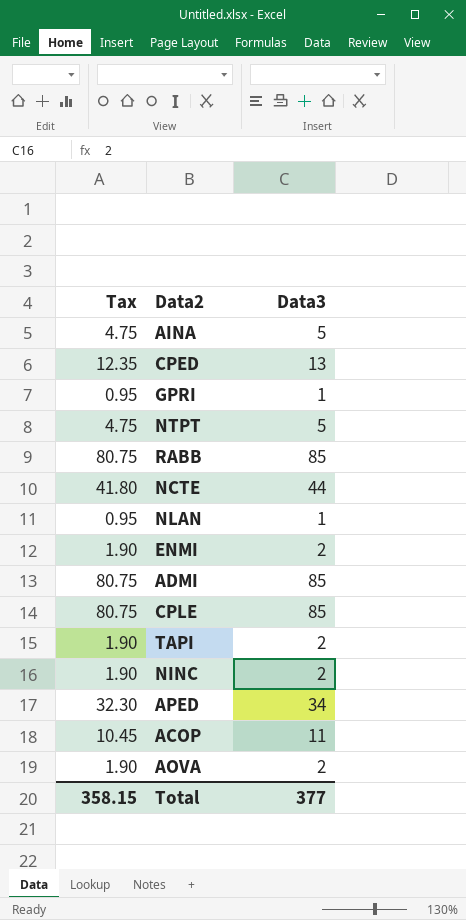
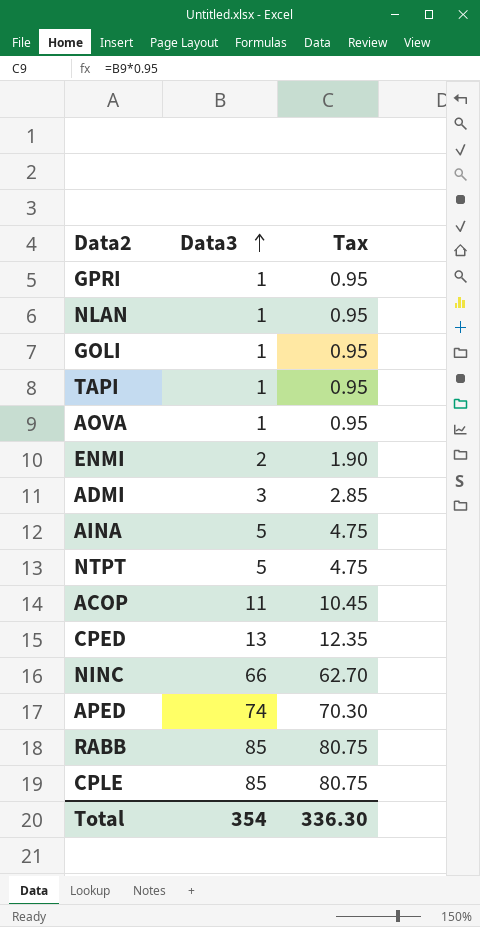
row order: none -> Data3 ascending
column Tax | position: 1 -> 3
row NCTE: 41.80 | 44 -> none
row GOLI: none -> 1 | 0.95
TAPI | Data3: 2 -> 1
TAPI | Tax: 1.90 -> 0.95
AOVA | Data3: 2 -> 1
AOVA | Tax: 1.90 -> 0.95
ADMI | Data3: 85 -> 3
ADMI | Tax: 80.75 -> 2.85
NINC | Data3: 2 -> 66
NINC | Tax: 1.90 -> 62.70
APED | Data3: 34 -> 74
APED | Tax: 32.30 -> 70.30
Total | Data3: 377 -> 354
Total | Tax: 358.15 -> 336.30

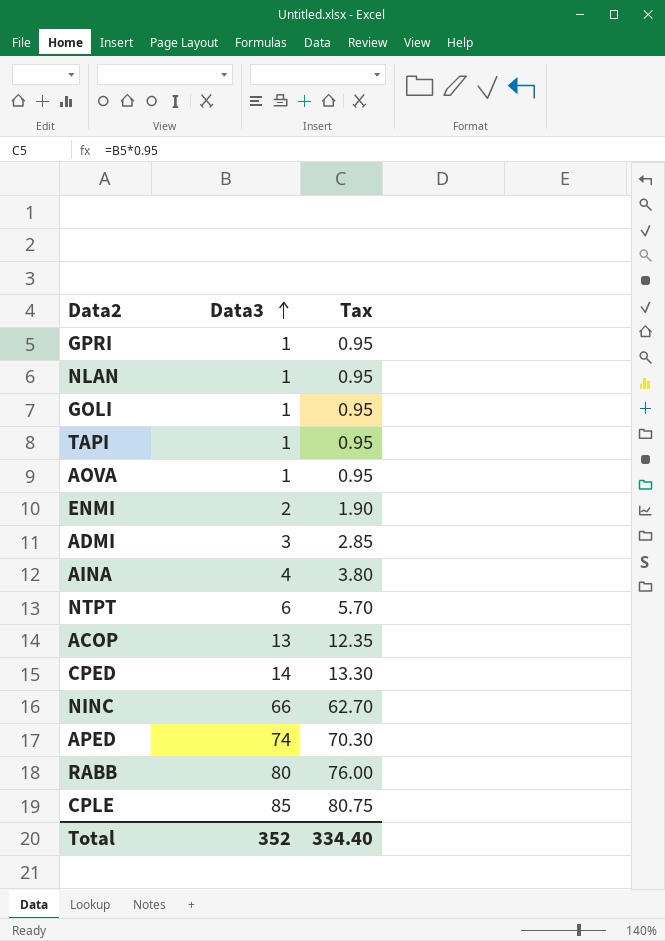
AINA | Data3: 5 -> 4
AINA | Tax: 4.75 -> 3.80
NTPT | Data3: 5 -> 6
NTPT | Tax: 4.75 -> 5.70
ACOP | Data3: 11 -> 13
ACOP | Tax: 10.45 -> 12.35
CPED | Data3: 13 -> 14
CPED | Tax: 12.35 -> 13.30
RABB | Data3: 85 -> 80
RABB | Tax: 80.75 -> 76.00
Total | Data3: 354 -> 352
Total | Tax: 336.30 -> 334.40

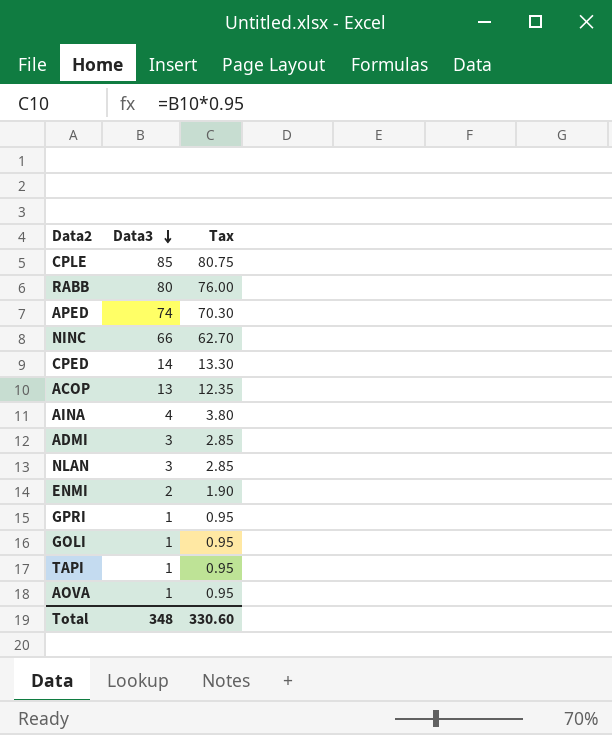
row order: Data3 ascending -> Data3 descending
row NTPT: 6 | 5.70 -> none
NLAN | Data3: 1 -> 3
NLAN | Tax: 0.95 -> 2.85
Total | Data3: 352 -> 348
Total | Tax: 334.40 -> 330.60

